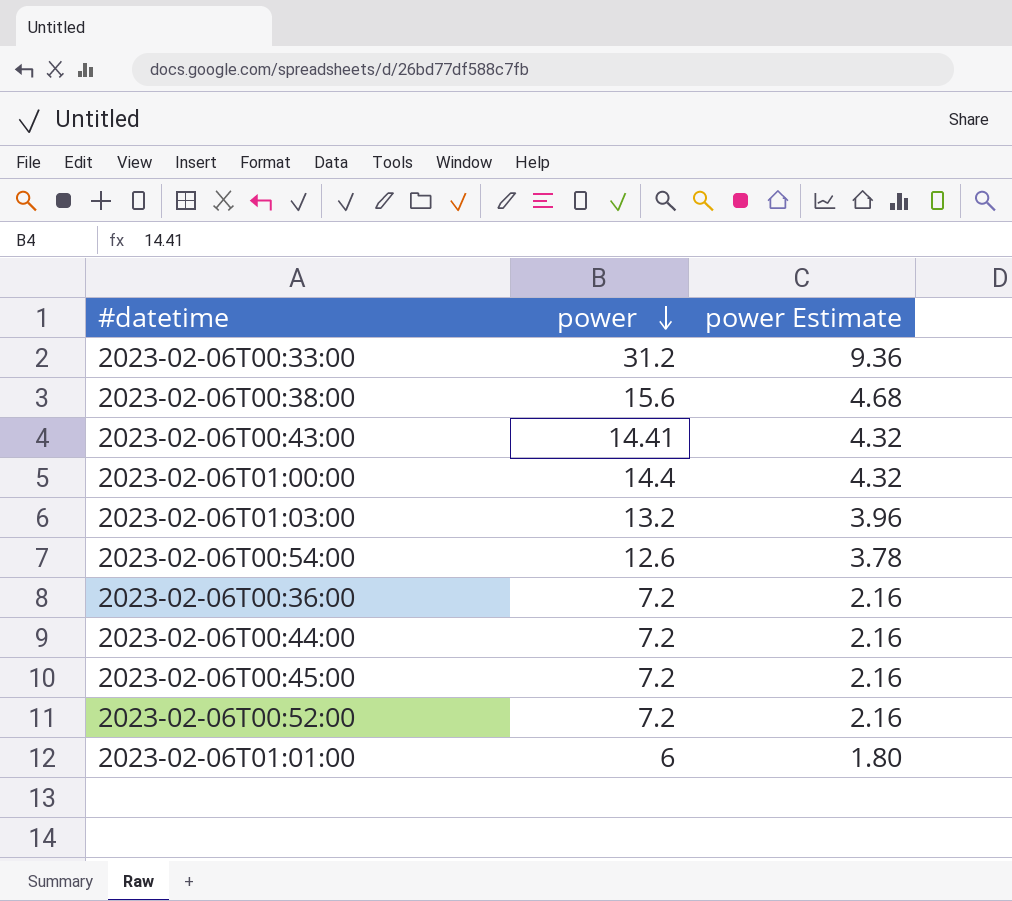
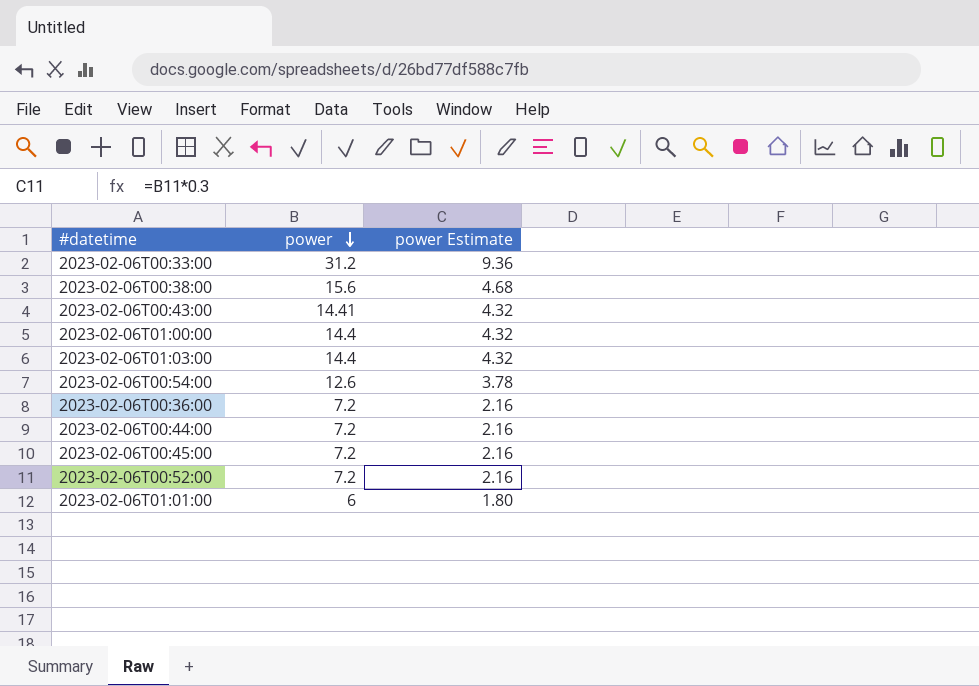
2023-02-06T01:03:00 | power: 13.2 -> 14.4
2023-02-06T01:03:00 | power Estimate: 3.96 -> 4.32

